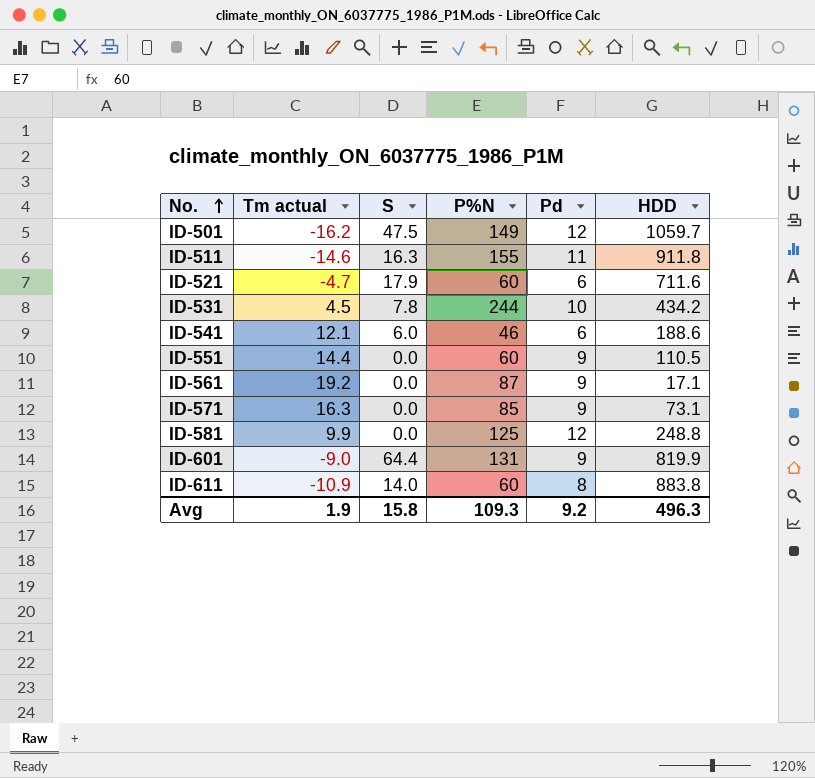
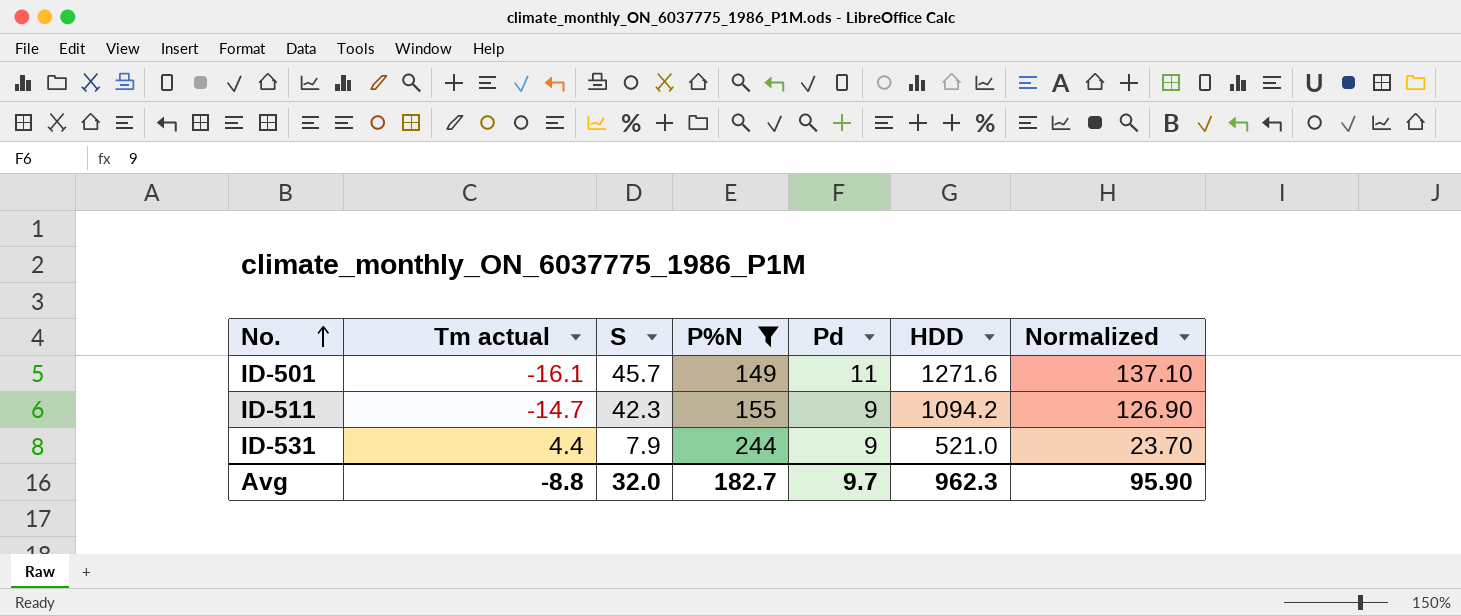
filter: none -> P%N >= 149
column Normalized | formula: none -> [S] * 3
ID-501 | Tm actual: -16.2 -> -16.1
ID-501 | S: 47.5 -> 45.7
ID-501 | Pd: 12 -> 11
ID-501 | HDD: 1059.7 -> 1271.6
ID-511 | Tm actual: -14.6 -> -14.7
ID-511 | S: 16.3 -> 42.3
ID-511 | Pd: 11 -> 9
ID-511 | HDD: 911.8 -> 1094.2
ID-531 | Tm actual: 4.5 -> 4.4
ID-531 | S: 7.8 -> 7.9
ID-531 | Pd: 10 -> 9
ID-531 | HDD: 434.2 -> 521.0
Avg | Tm actual: 1.9 -> -8.8
Avg | S: 15.8 -> 32.0
Avg | P%N: 109.3 -> 182.7
Avg | Pd: 9.2 -> 9.7
Avg | HDD: 496.3 -> 962.3

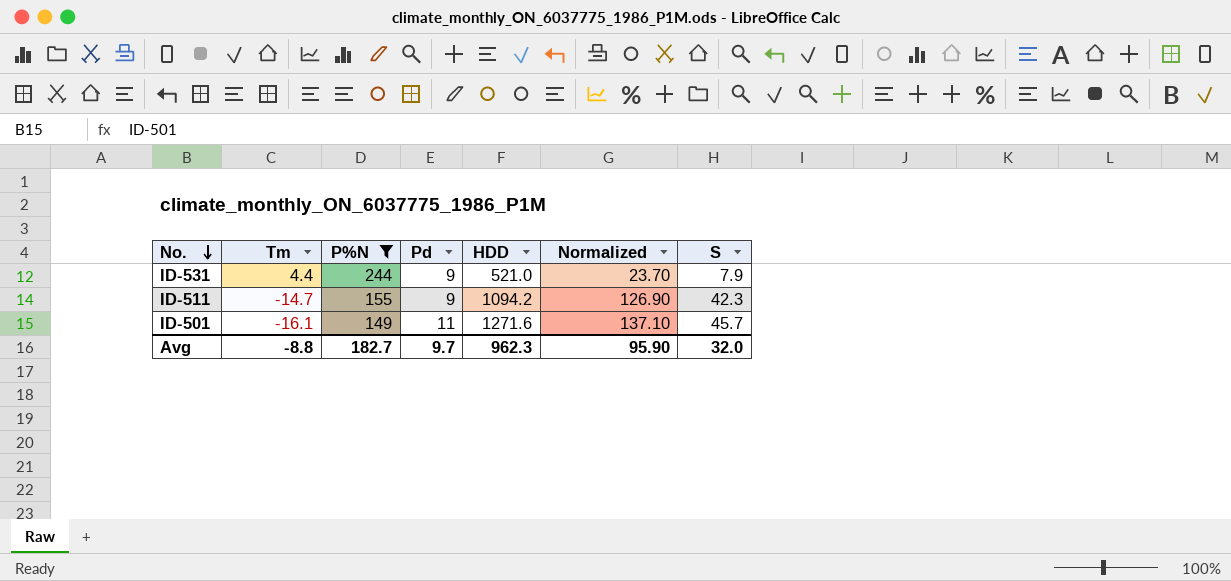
row order: No. ascending -> No. descending
column name: Tm actual -> Tm
column S | position: 3 -> 7

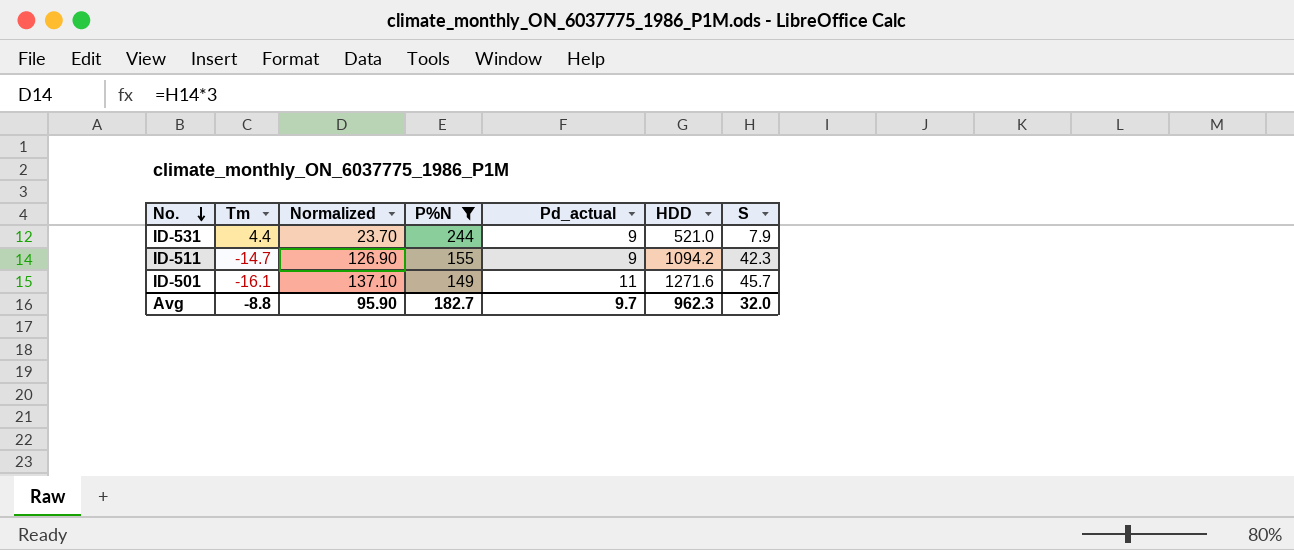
column Normalized | position: 6 -> 3
column name: Pd -> Pd_actual

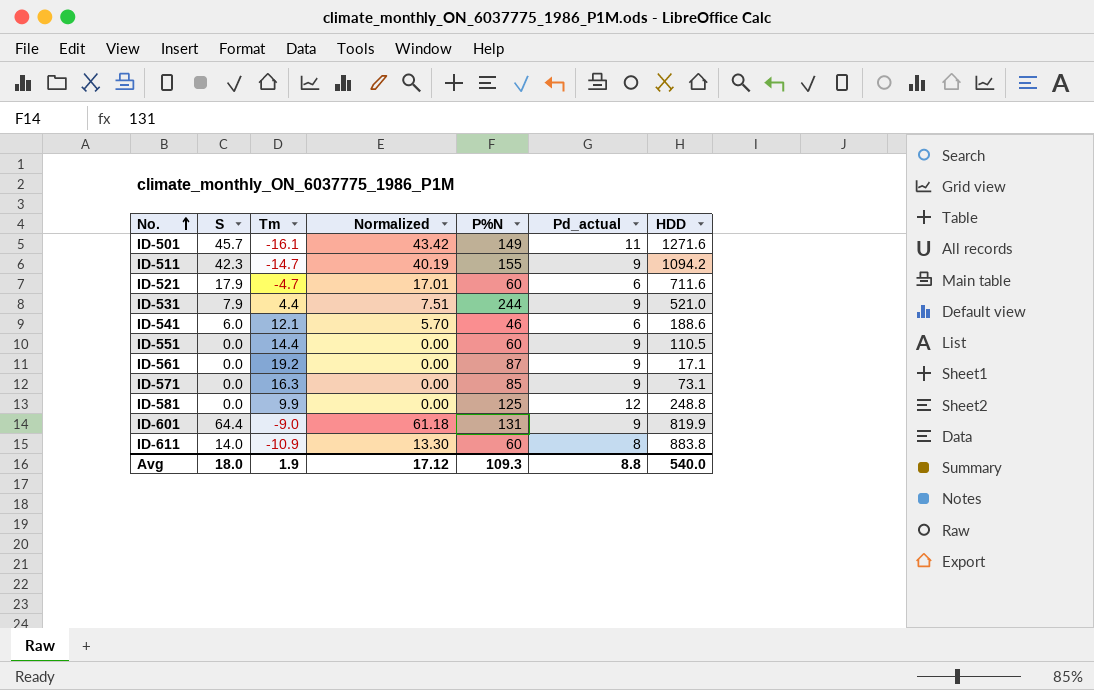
filter: P%N >= 149 -> none
row order: No. descending -> No. ascending
column S | position: 7 -> 2
column Normalized | formula: [S] * 3 -> [S] * 0.95
Avg | S: 32.0 -> 18.0
Avg | Tm: -8.8 -> 1.9
Avg | Normalized: 95.90 -> 17.12
Avg | P%N: 182.7 -> 109.3
Avg | Pd_actual: 9.7 -> 8.8
Avg | HDD: 962.3 -> 540.0

